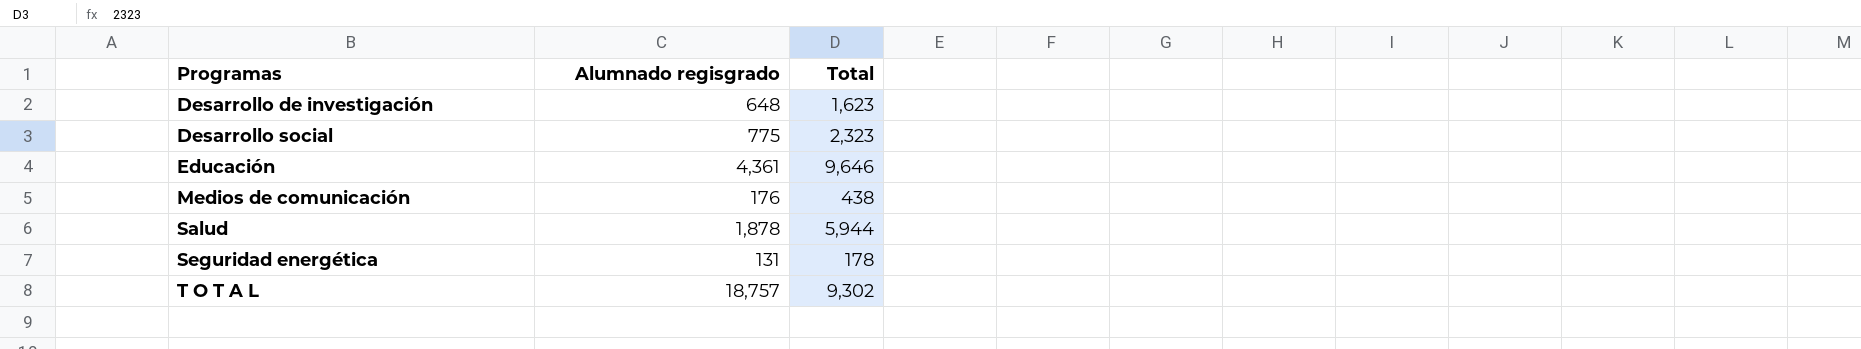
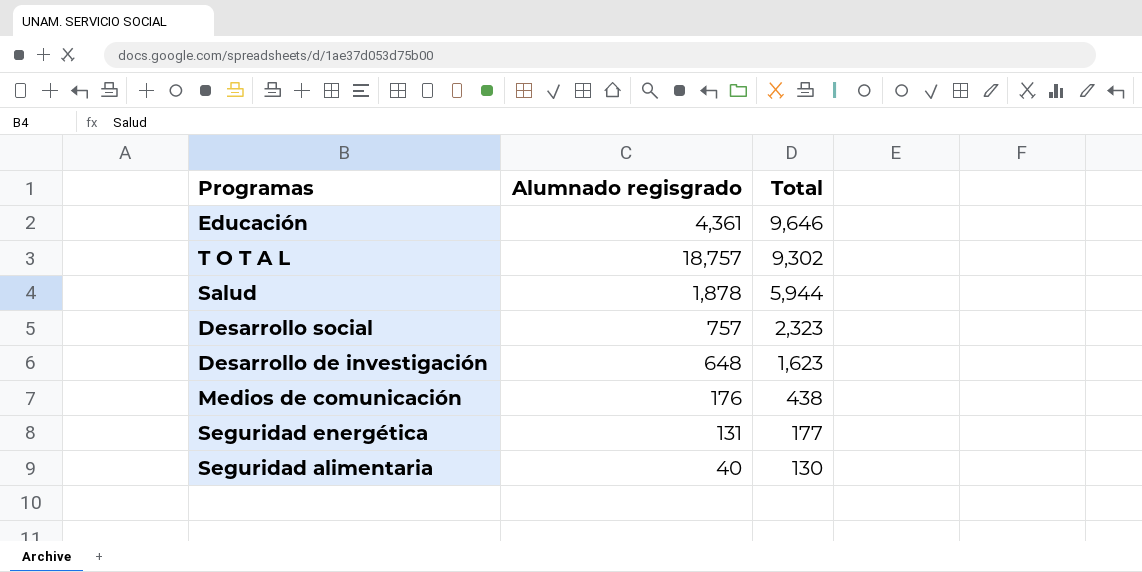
row order: Programas ascending -> Total descending
Desarrollo social | Alumnado regisgrado: 775 -> 757
Seguridad energética | Total: 178 -> 177
row Seguridad alimentaria: none -> 40 | 130

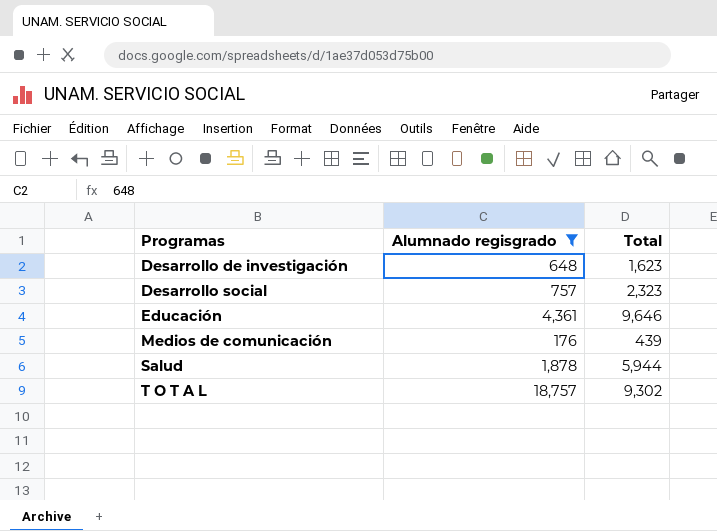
filter: none -> Alumnado regisgrado >= 176
row order: Total descending -> Programas ascending
Medios de comunicación | Total: 438 -> 439

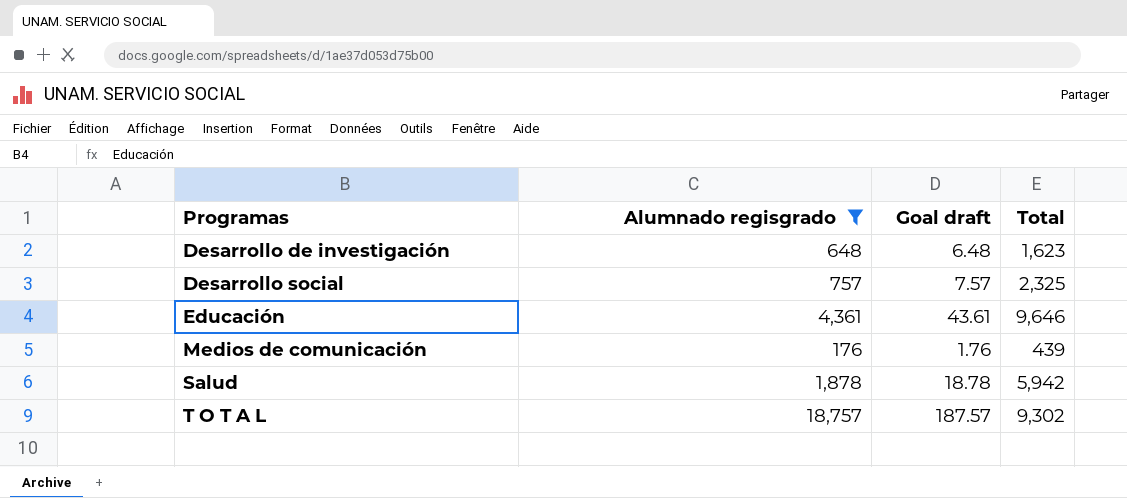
column Goal draft | formula: none -> [Alumnado regisgrado] * 0.01
Desarrollo social | Total: 2,323 -> 2,325
Salud | Total: 5,944 -> 5,942

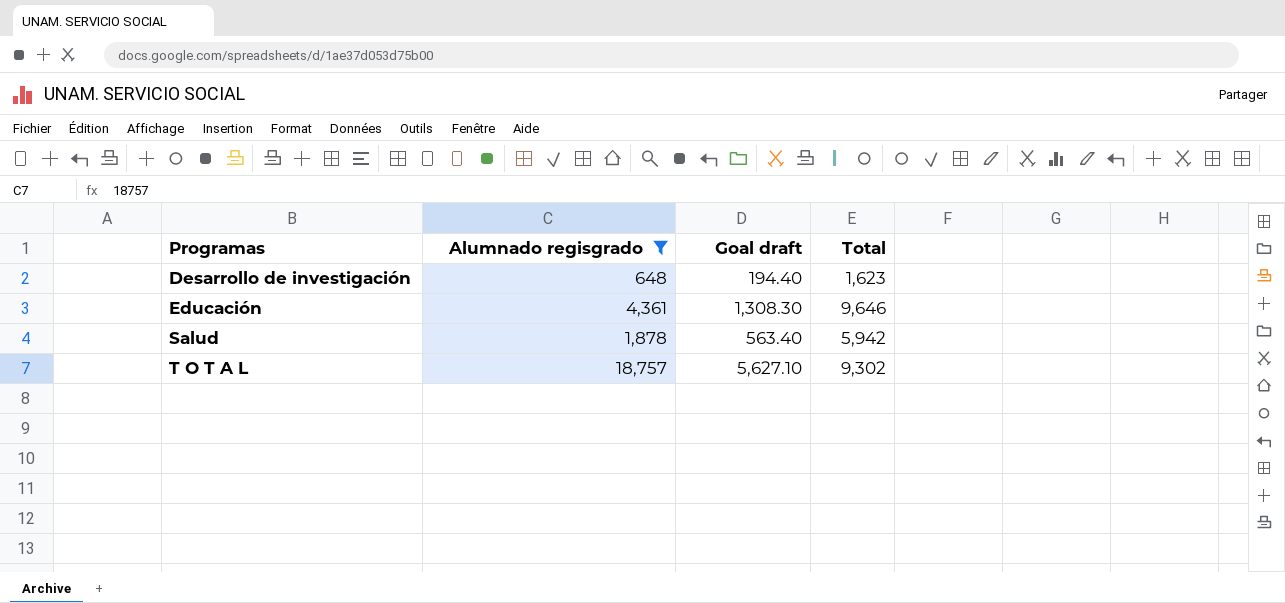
column Goal draft | formula: [Alumnado regisgrado] * 0.01 -> [Alumnado regisgrado] * 0.3
row Desarrollo social: 757 | 7.57 | 2,325 -> none
row Medios de comunicación: 176 | 1.76 | 439 -> none

